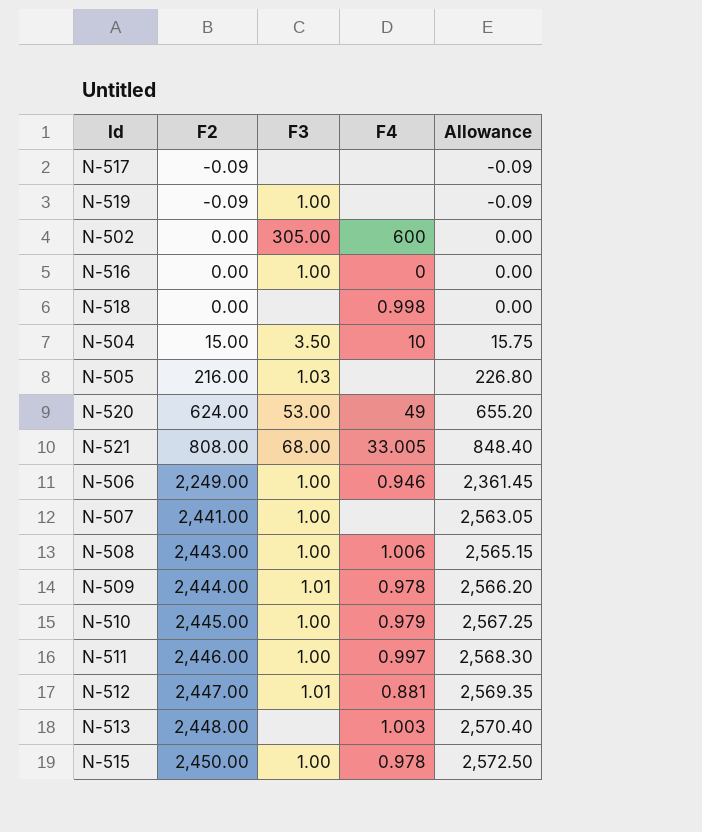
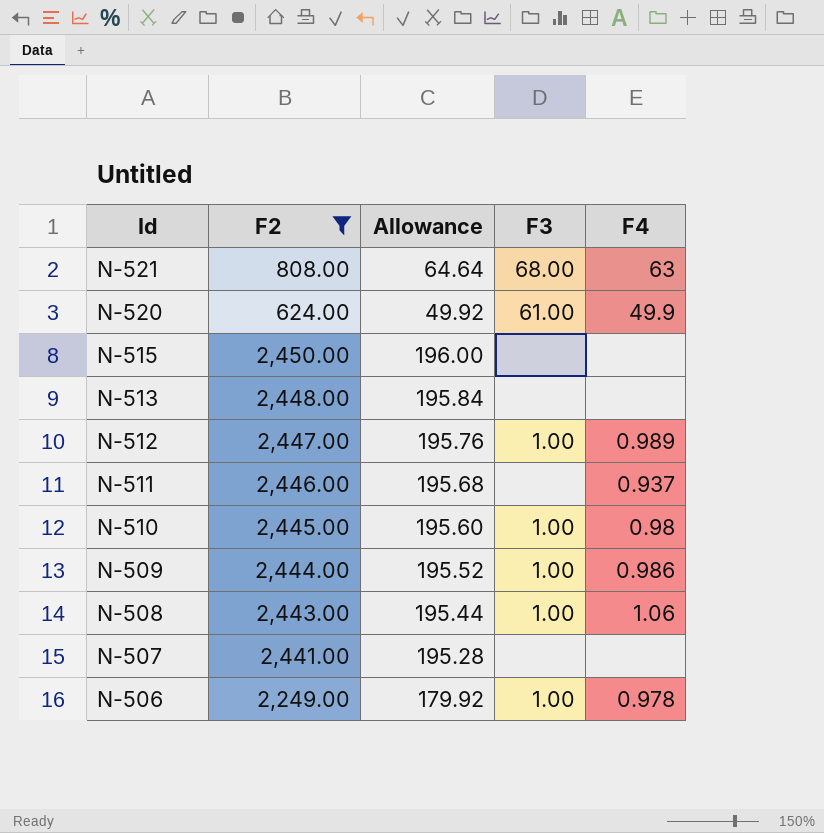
filter: none -> F2 >= 624.00
row order: F2 ascending -> Id descending
column Allowance | formula: [F2] * 1.05 -> [F2] * 0.08
column Allowance | position: 5 -> 3
N-521 | F4: 33.005 -> 63
N-520 | F3: 53.00 -> 61.00
N-520 | F4: 49 -> 49.9
N-515 | F3: 1.00 -> none
N-515 | F4: 0.978 -> none
N-513 | F4: 1.003 -> none
N-512 | F3: 1.01 -> 1.00
N-512 | F4: 0.881 -> 0.989
N-511 | F3: 1.00 -> none
N-511 | F4: 0.997 -> 0.937
N-510 | F4: 0.979 -> 0.98
N-509 | F3: 1.01 -> 1.00
N-509 | F4: 0.978 -> 0.986
N-508 | F4: 1.006 -> 1.06
N-507 | F3: 1.00 -> none
N-506 | F4: 0.946 -> 0.978

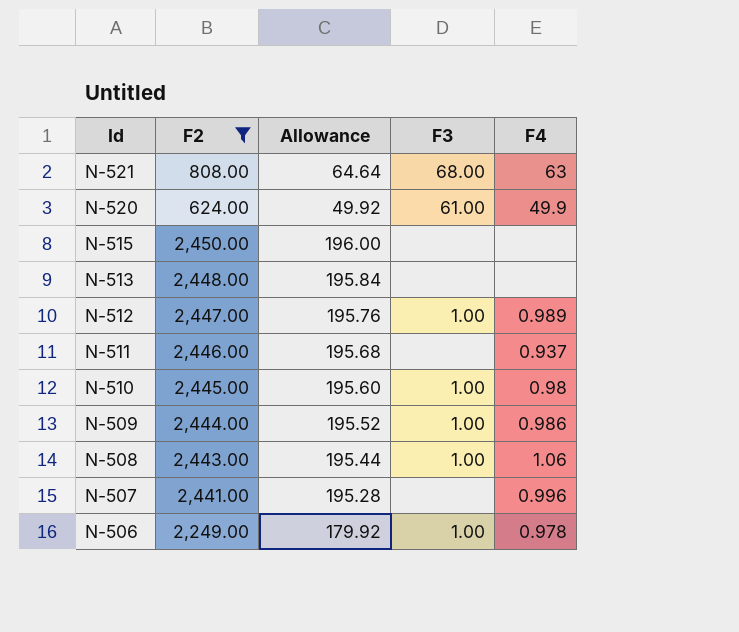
N-507 | F4: none -> 0.996

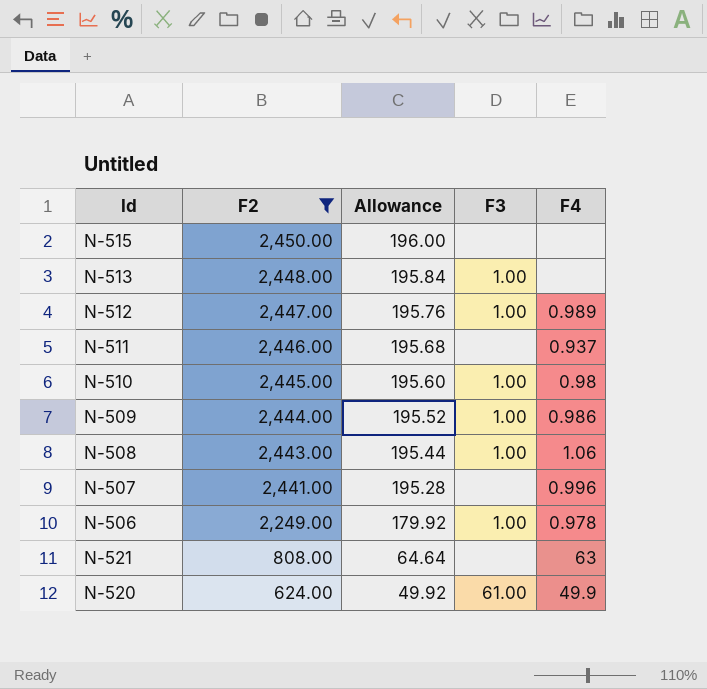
row order: Id descending -> F2 descending
N-513 | F3: none -> 1.00
N-521 | F3: 68.00 -> none

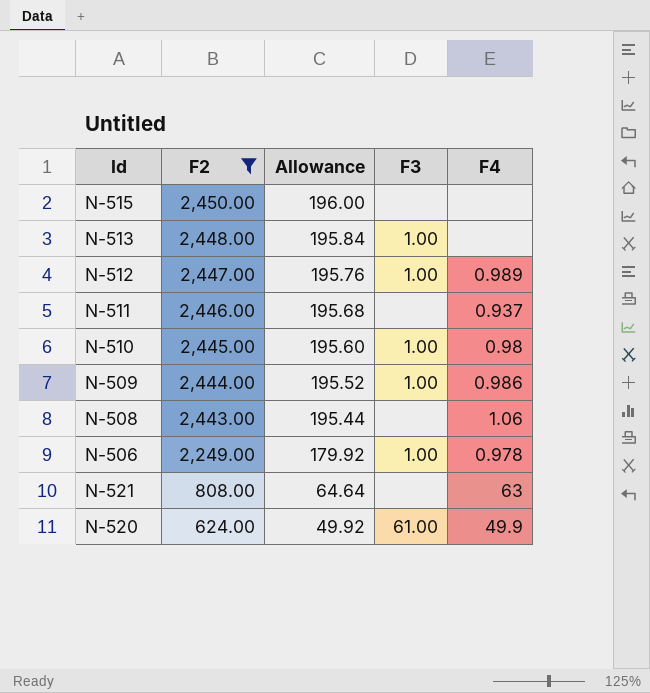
row N-507: 2,441.00 | 195.28 | none | 0.996 -> none
N-508 | F3: 1.00 -> none

